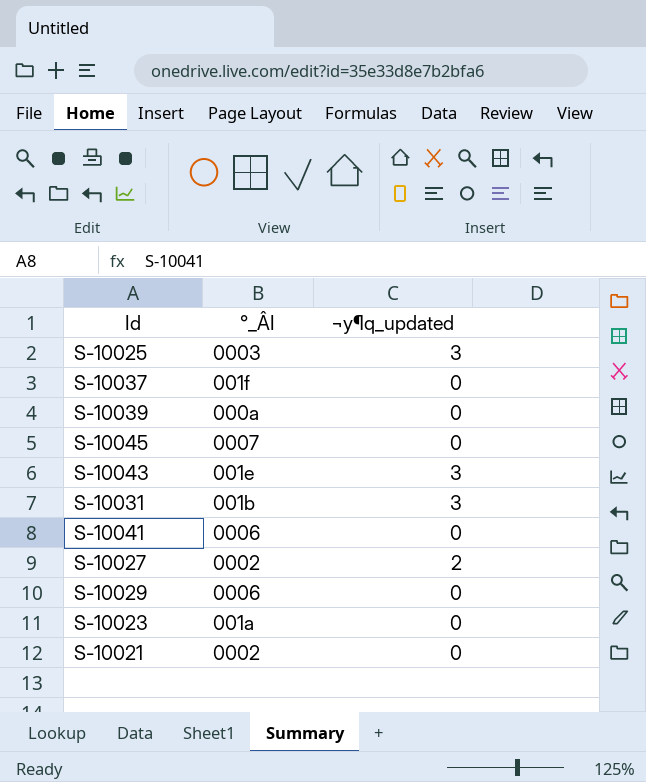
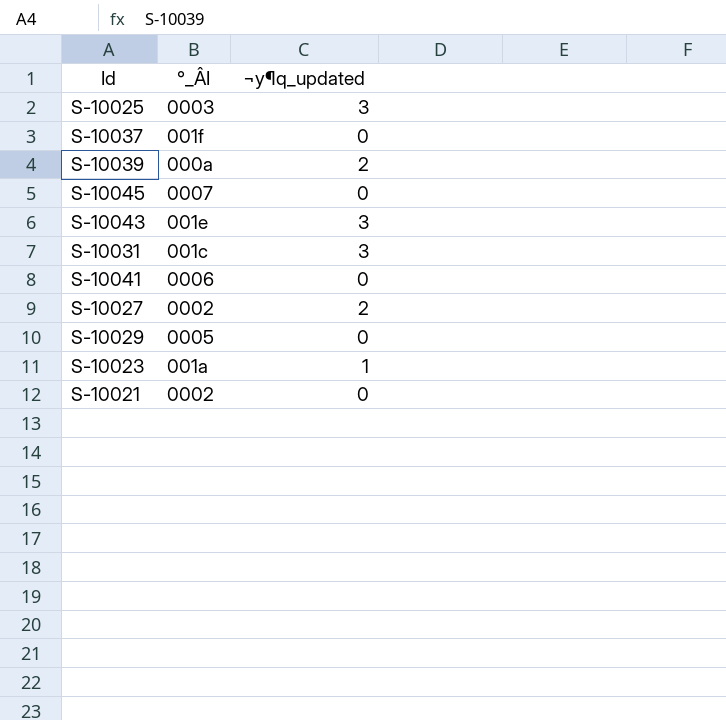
S-10039 | ¬y¶q_updated: 0 -> 2
S-10031 | °_ÂI: 001b -> 001c
S-10029 | °_ÂI: 0006 -> 0005
S-10023 | ¬y¶q_updated: 0 -> 1

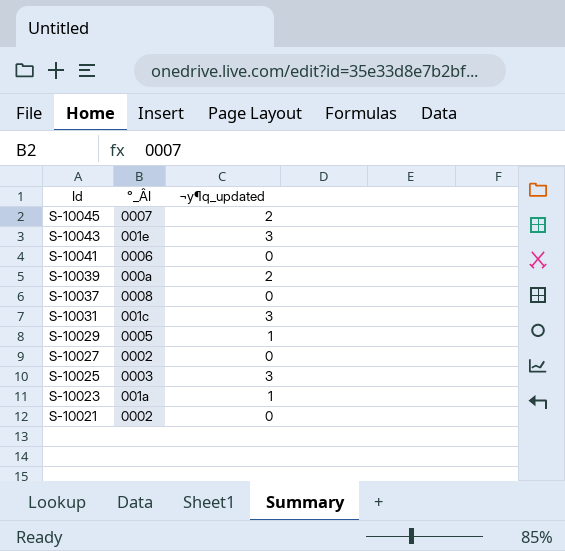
row order: none -> Id descending
S-10045 | ¬y¶q_updated: 0 -> 2
S-10037 | °_ÂI: 001f -> 0008
S-10029 | ¬y¶q_updated: 0 -> 1
S-10027 | ¬y¶q_updated: 2 -> 0

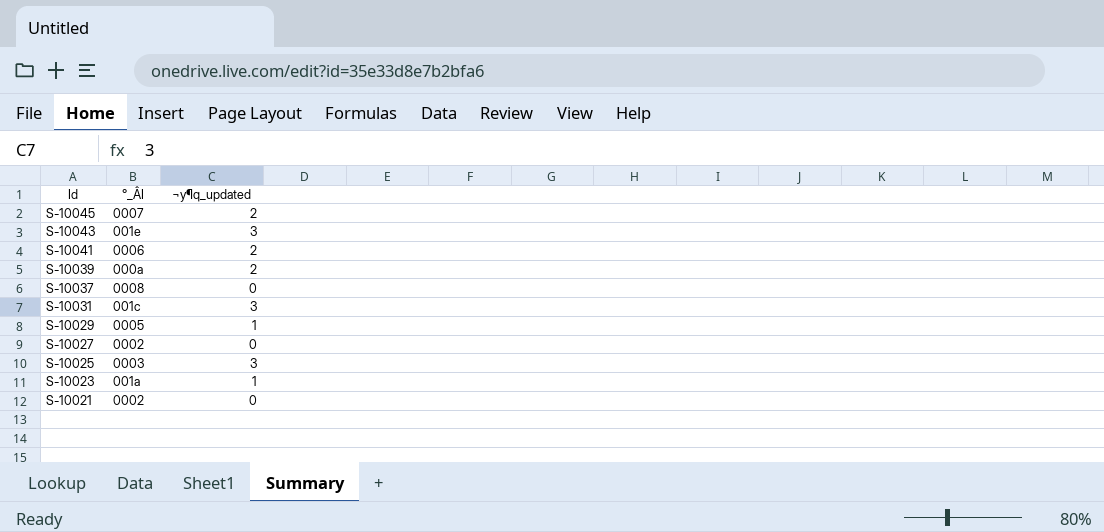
S-10041 | ¬y¶q_updated: 0 -> 2

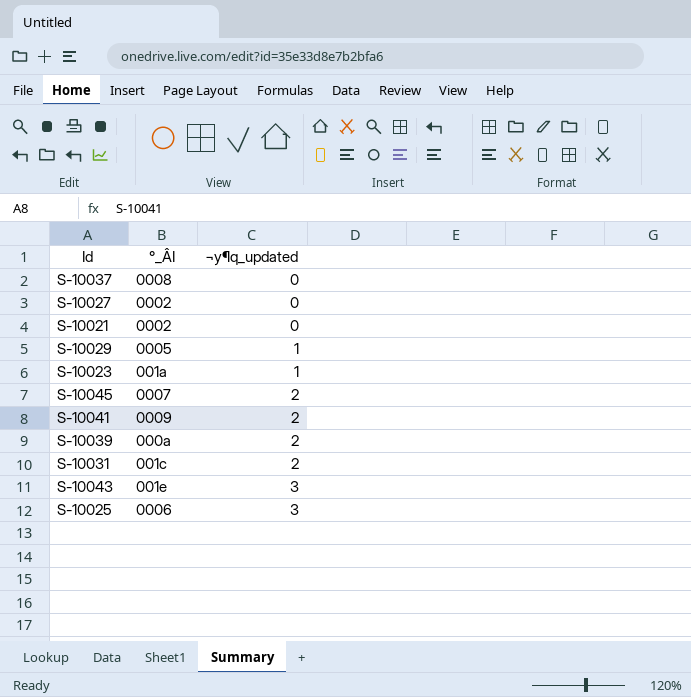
row order: Id descending -> ¬y¶q_updated ascending
S-10041 | °_ÂI: 0006 -> 0009
S-10031 | ¬y¶q_updated: 3 -> 2
S-10025 | °_ÂI: 0003 -> 0006

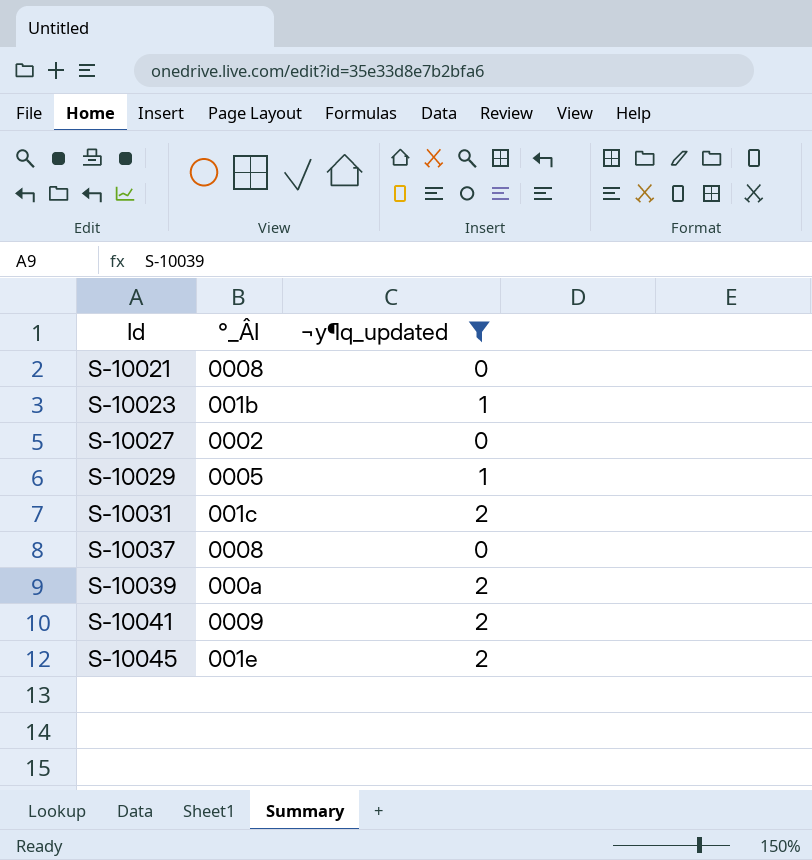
filter: none -> ¬y¶q_updated != 3
row order: ¬y¶q_updated ascending -> Id ascending
S-10021 | °_ÂI: 0002 -> 0008
S-10023 | °_ÂI: 001a -> 001b
S-10045 | °_ÂI: 0007 -> 001e

